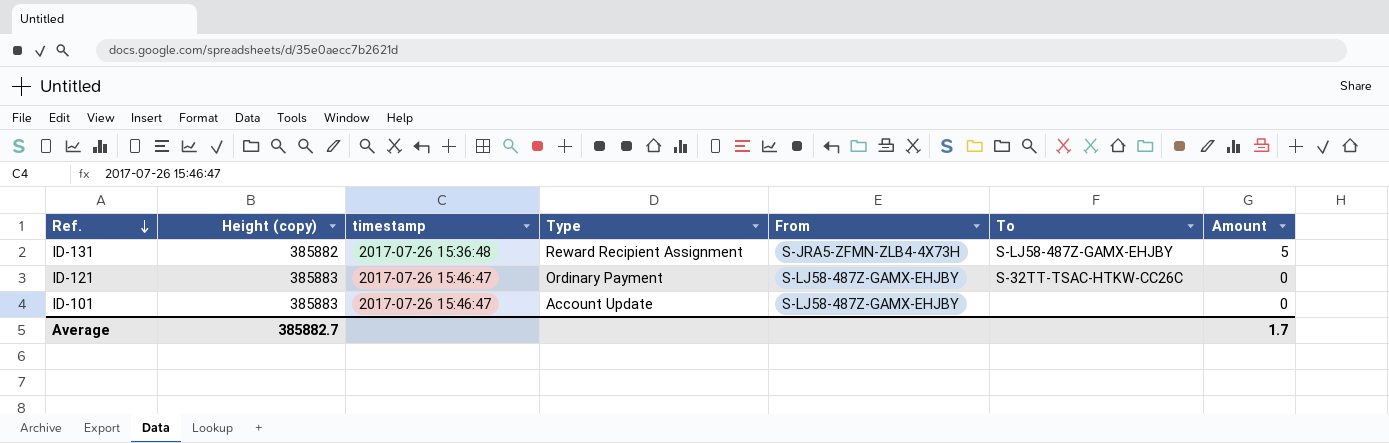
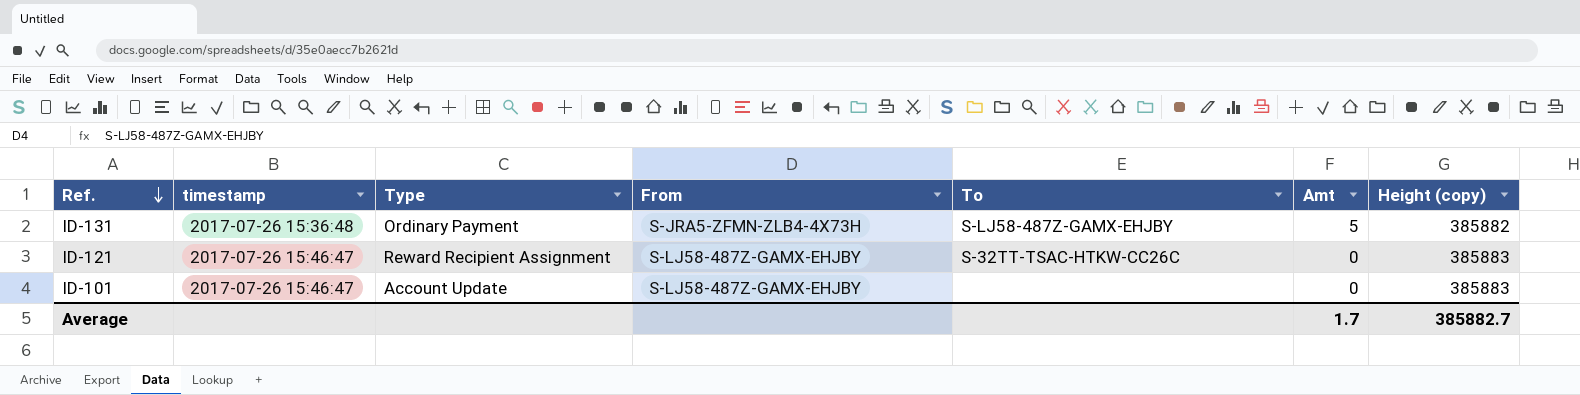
column name: Amount -> Amt
column Height (copy) | position: 2 -> 7
ID-131 | Type: Reward Recipient Assignment -> Ordinary Payment
ID-121 | Type: Ordinary Payment -> Reward Recipient Assignment

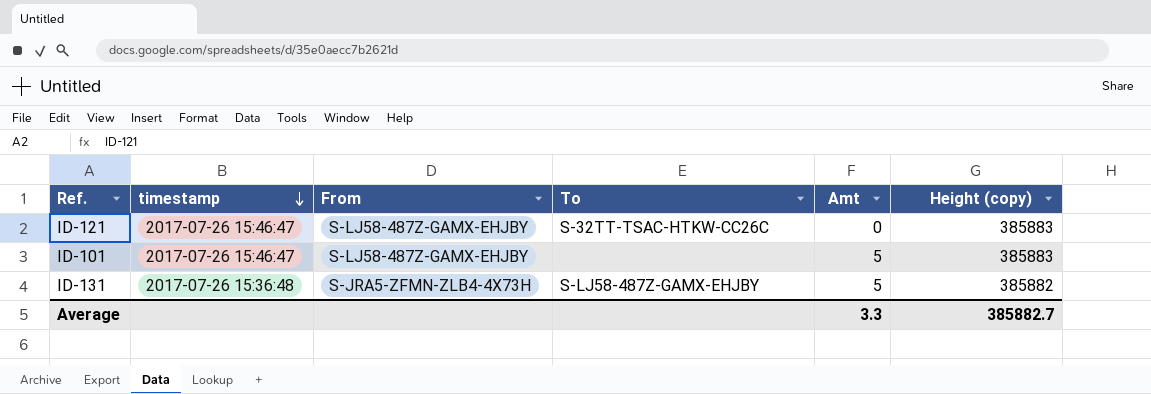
row order: Ref. descending -> timestamp descending
column Type | position: 3 -> none
ID-101 | Amt: 0 -> 5
Average | Amt: 1.7 -> 3.3

